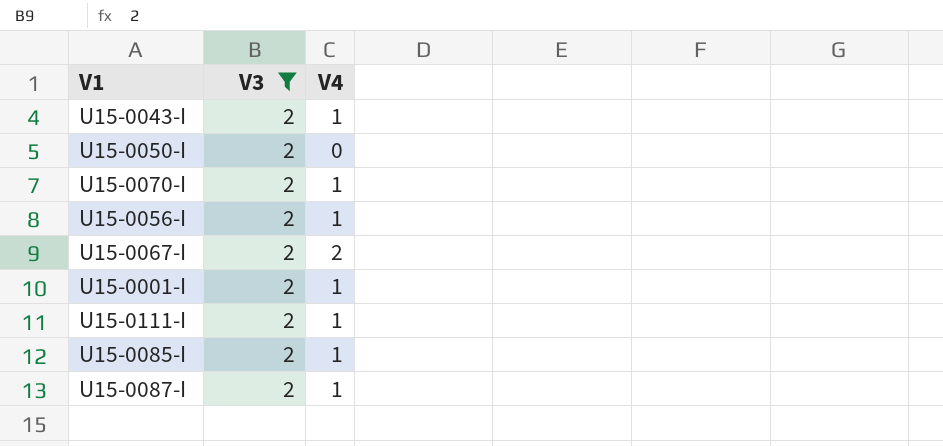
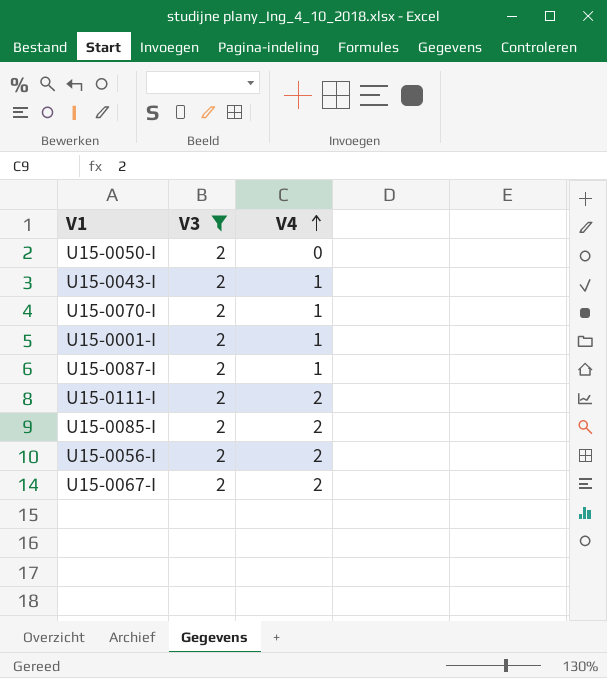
row order: none -> V4 ascending
U15-0111-I | V4: 1 -> 2
U15-0085-I | V4: 1 -> 2
U15-0056-I | V4: 1 -> 2

